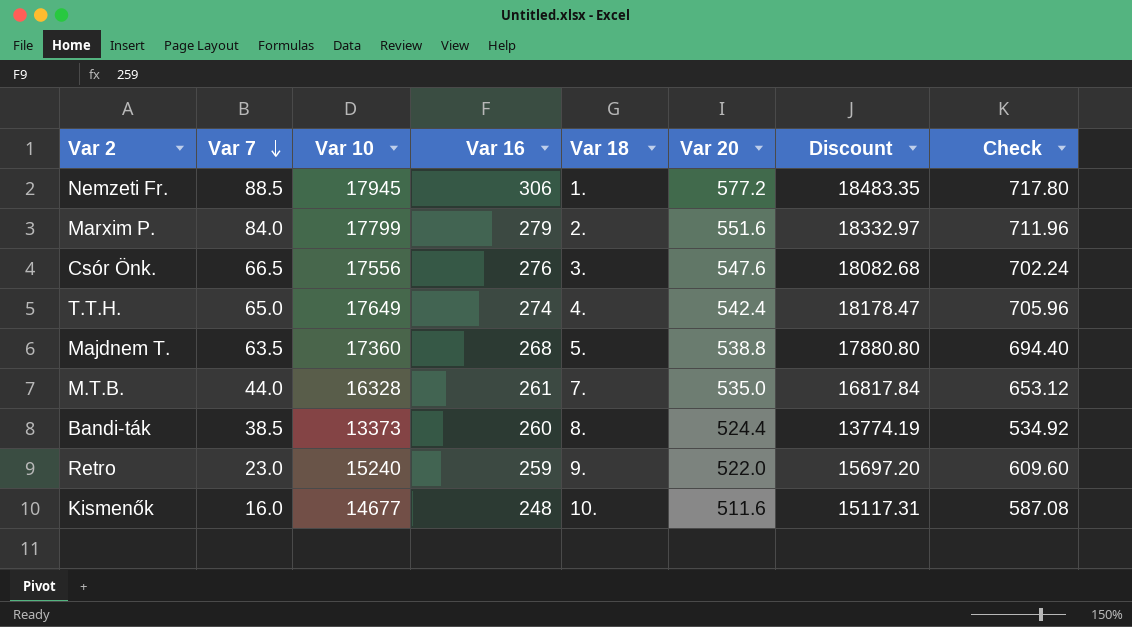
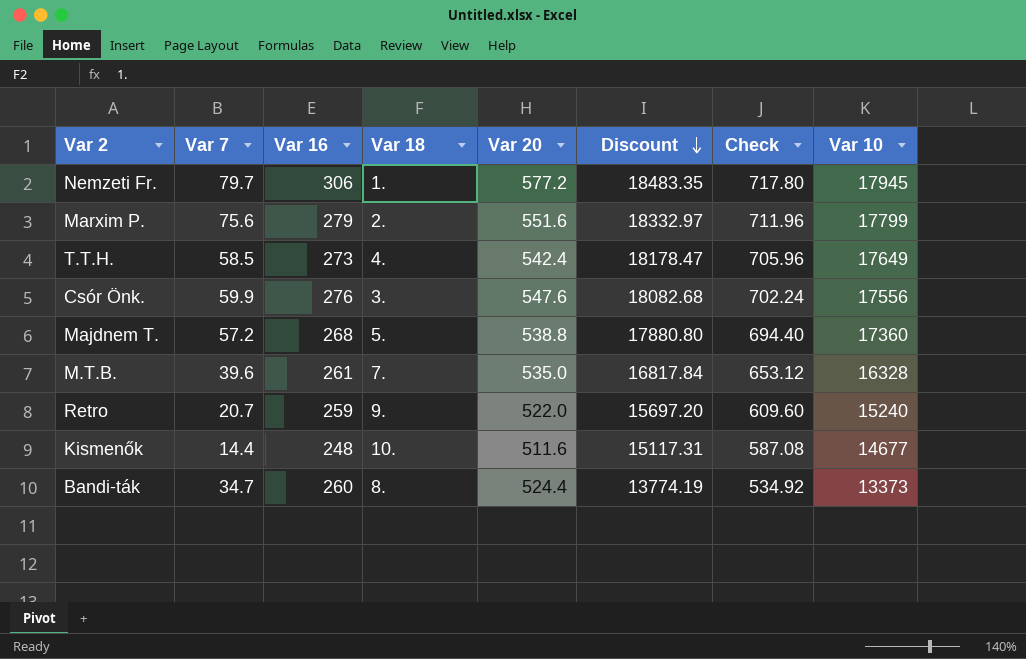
row order: Var 7 descending -> Discount descending
column Var 10 | position: 3 -> 8
Nemzeti Fr. | Var 7: 88.5 -> 79.7
Marxim P. | Var 7: 84.0 -> 75.6
T.T.H. | Var 7: 65.0 -> 58.5
T.T.H. | Var 16: 274 -> 273
Csór Önk. | Var 7: 66.5 -> 59.9
Majdnem T. | Var 7: 63.5 -> 57.2
M.T.B. | Var 7: 44.0 -> 39.6
Retro | Var 7: 23.0 -> 20.7
Kismenők | Var 7: 16.0 -> 14.4
Bandi-ták | Var 7: 38.5 -> 34.7

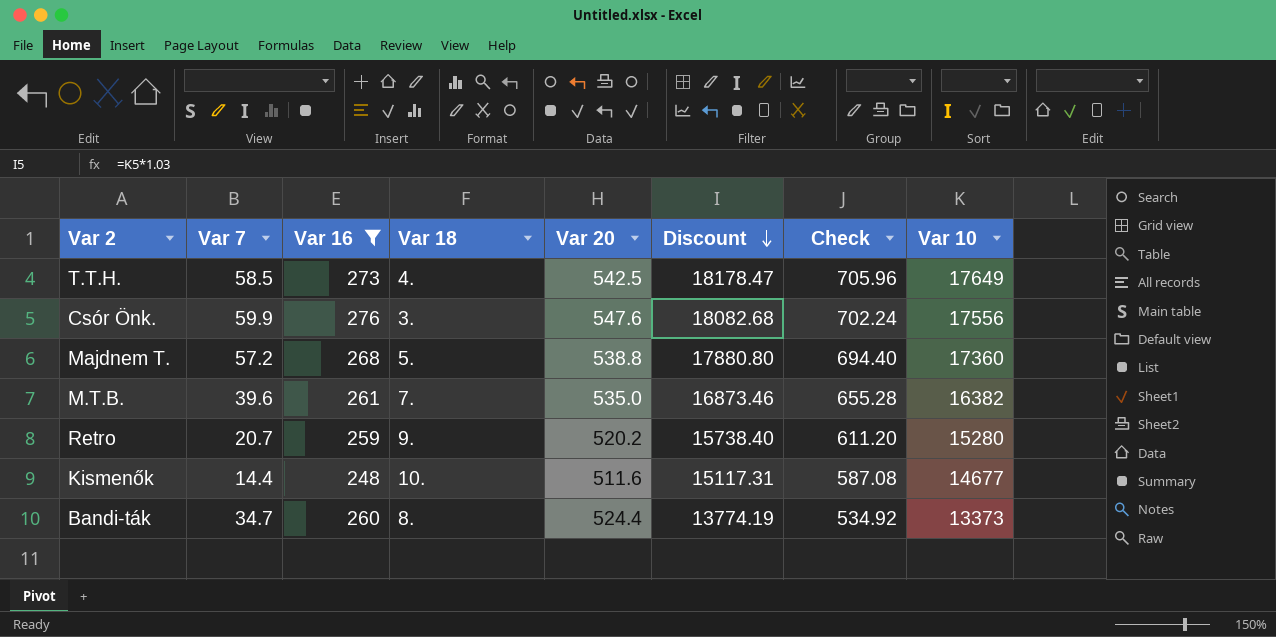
filter: none -> Var 16 <= 276
T.T.H. | Var 20: 542.4 -> 542.5
M.T.B. | Discount: 16817.84 -> 16873.46
M.T.B. | Check: 653.12 -> 655.28
M.T.B. | Var 10: 16328 -> 16382
Retro | Var 20: 522.0 -> 520.2
Retro | Discount: 15697.20 -> 15738.40
Retro | Check: 609.60 -> 611.20
Retro | Var 10: 15240 -> 15280

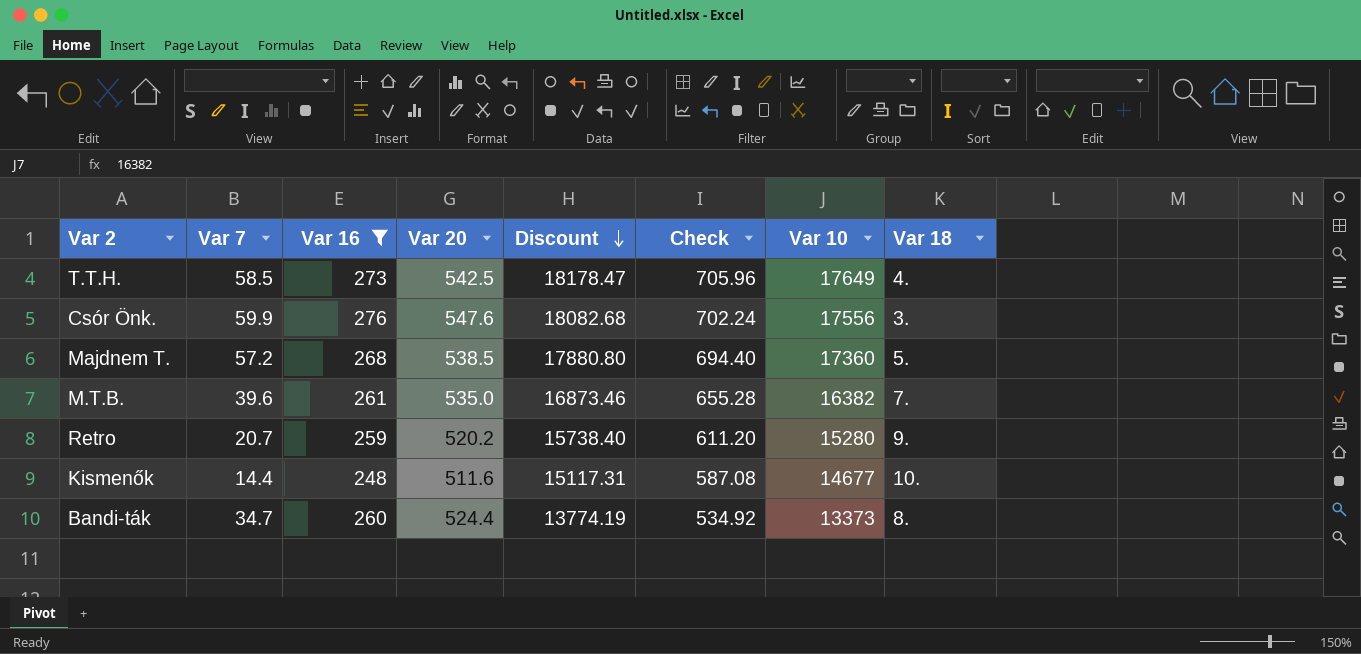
column Var 18 | position: 4 -> 8
Majdnem T. | Var 20: 538.8 -> 538.5

